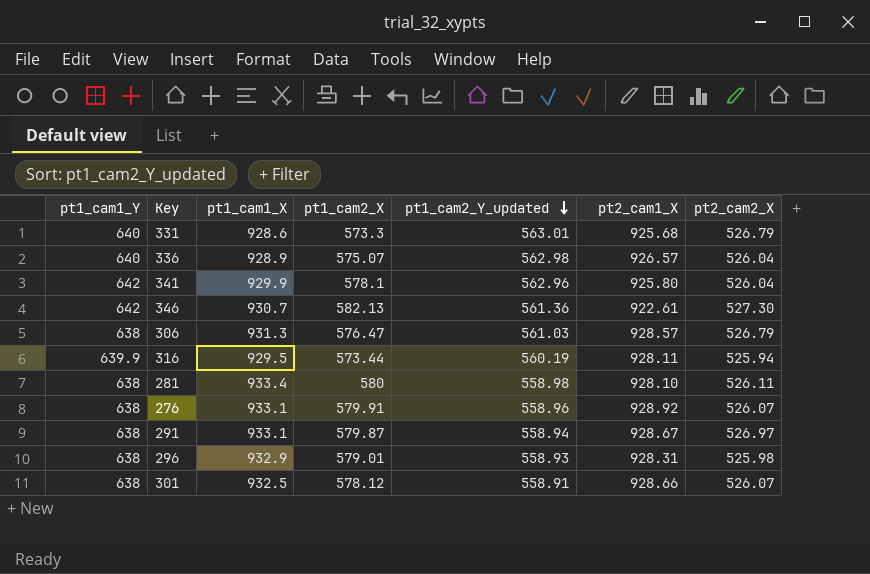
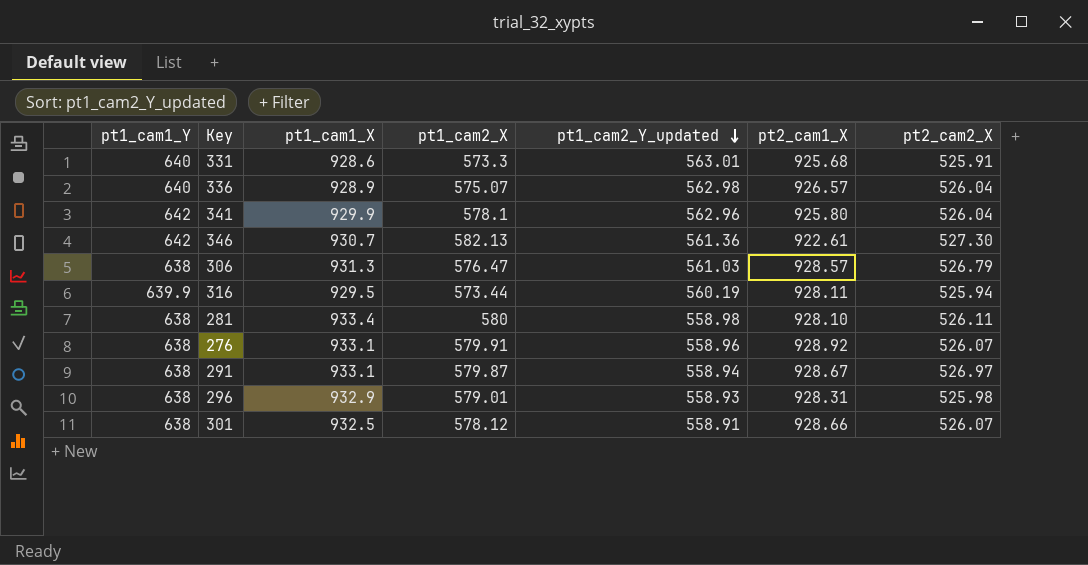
331 | pt2_cam2_X: 526.79 -> 525.91

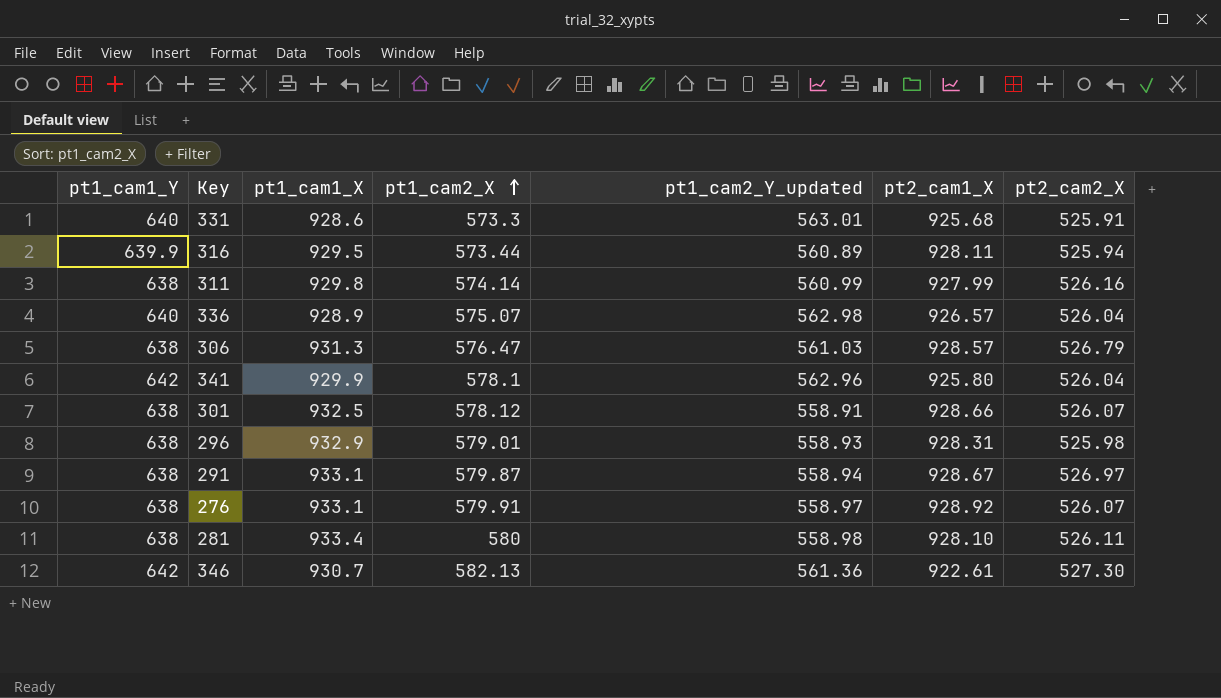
row order: pt1_cam2_Y_updated descending -> pt1_cam2_X ascending
316 | pt1_cam2_Y_updated: 560.19 -> 560.89
row 311: none -> 638 | 929.8 | 574.14 | 560.99 | 927.99 | 526.16
276 | pt1_cam2_Y_updated: 558.96 -> 558.97

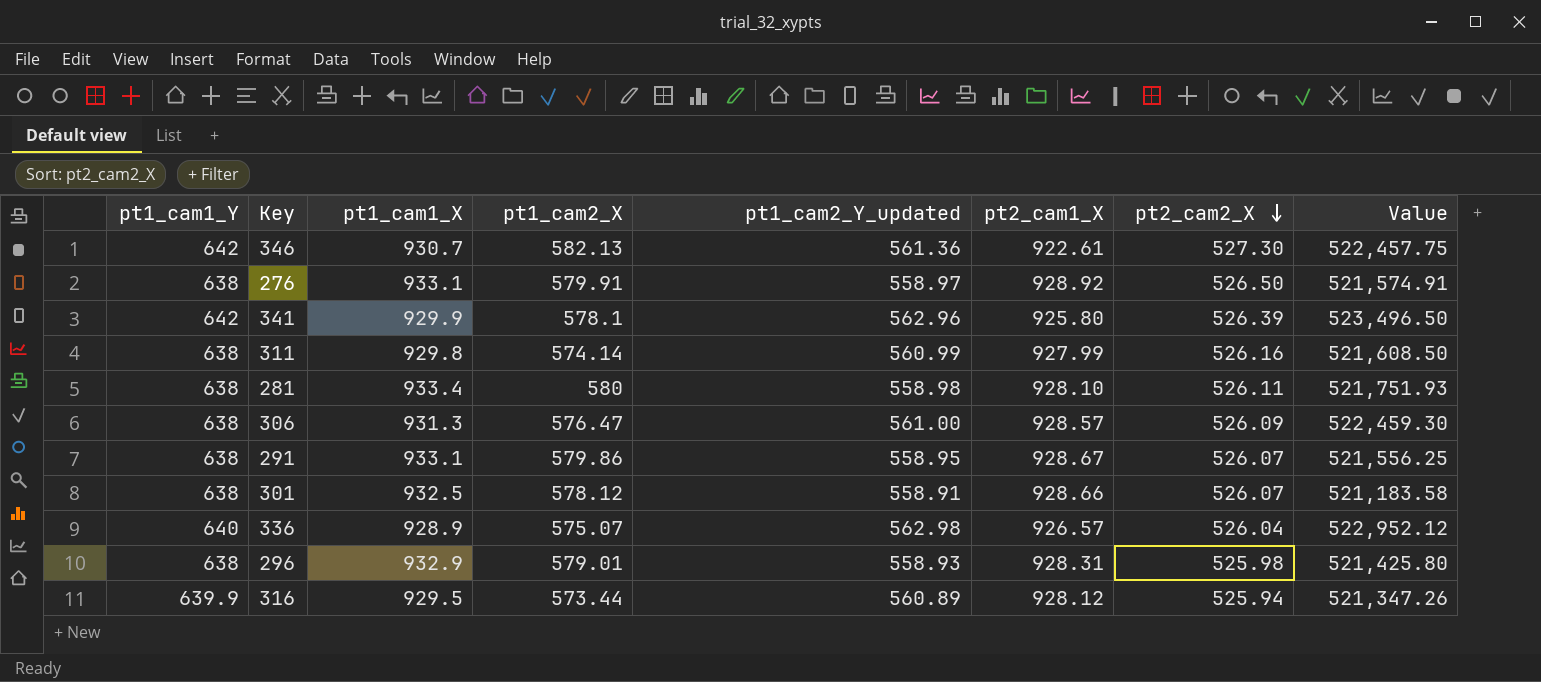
row order: pt1_cam2_X ascending -> pt2_cam2_X descending
column Value | formula: none -> [pt1_cam1_X] * [pt1_cam2_Y_updated]
row 331: 640 | 928.6 | 573.3 | 563.01 | 925.68 | 525.91 -> none
276 | pt2_cam2_X: 526.07 -> 526.50
341 | pt2_cam2_X: 526.04 -> 526.39
306 | pt1_cam2_Y_updated: 561.03 -> 561.00
306 | pt2_cam2_X: 526.79 -> 526.09
291 | pt1_cam2_X: 579.87 -> 579.86
291 | pt1_cam2_Y_updated: 558.94 -> 558.95
291 | pt2_cam2_X: 526.97 -> 526.07
316 | pt2_cam1_X: 928.11 -> 928.12

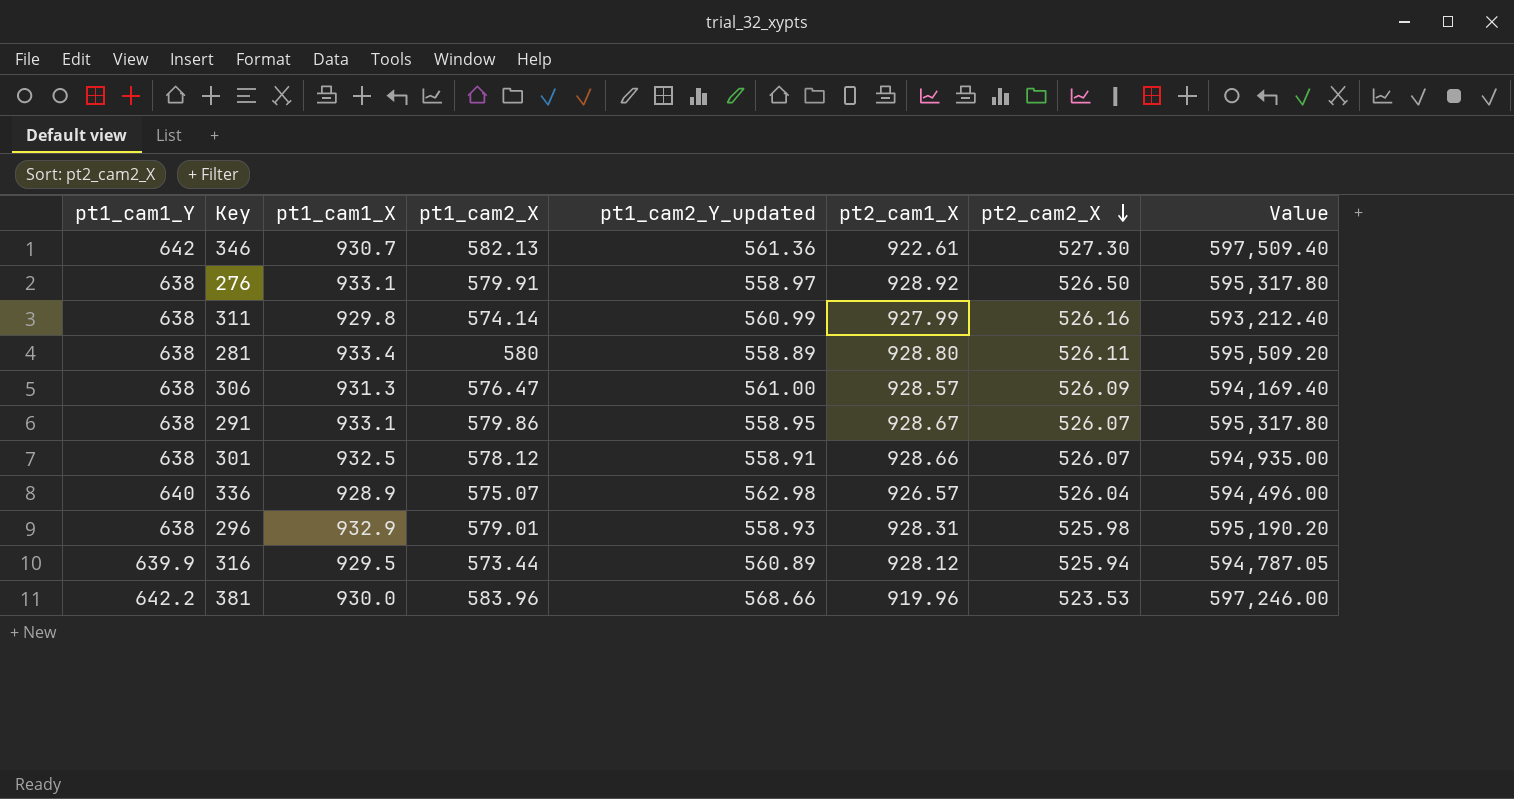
column Value | formula: [pt1_cam1_X] * [pt1_cam2_Y_updated] -> [pt1_cam1_Y] * [pt1_cam1_X]
row 341: 642 | 929.9 | 578.1 | 562.96 | 925.80 | 526.39 | 523,496.50 -> none
281 | pt1_cam2_Y_updated: 558.98 -> 558.89
281 | pt2_cam1_X: 928.10 -> 928.80
row 381: none -> 642.2 | 930.0 | 583.96 | 568.66 | 919.96 | 523.53 | 597,246.00

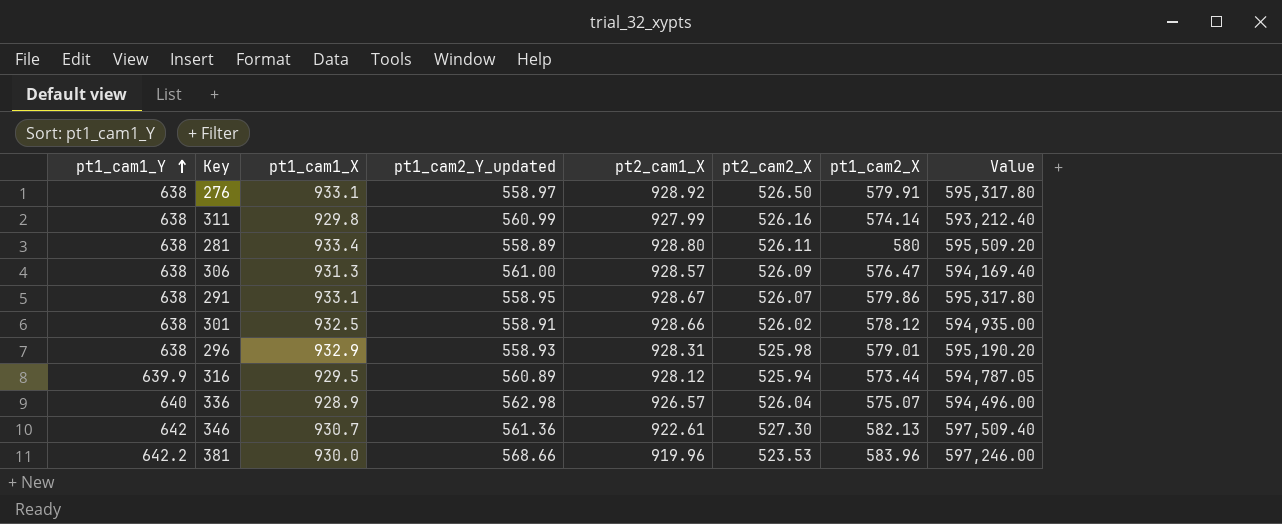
row order: pt2_cam2_X descending -> pt1_cam1_Y ascending
column pt1_cam2_X | position: 4 -> 7
301 | pt2_cam2_X: 526.07 -> 526.02

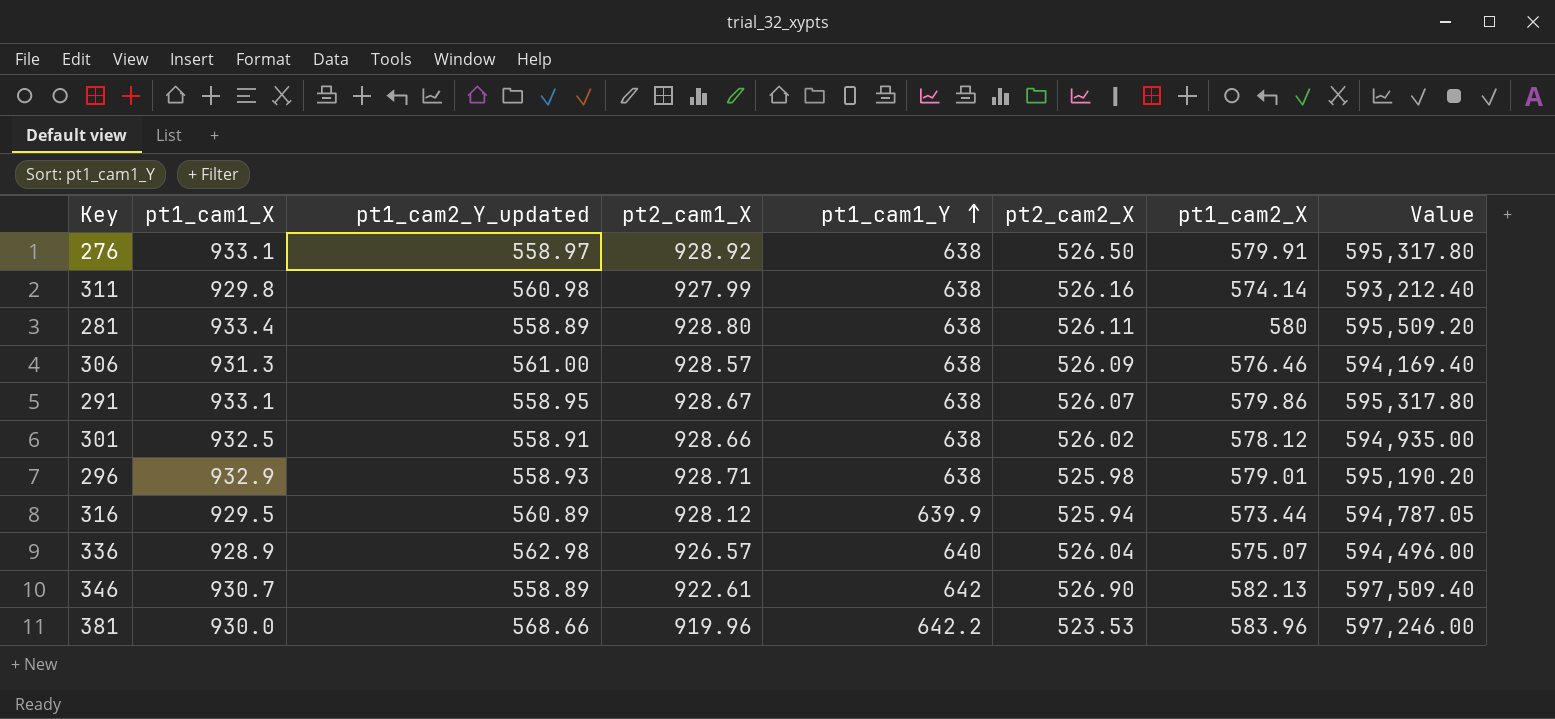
column pt1_cam1_Y | position: 1 -> 5
311 | pt1_cam2_Y_updated: 560.99 -> 560.98
306 | pt1_cam2_X: 576.47 -> 576.46
296 | pt2_cam1_X: 928.31 -> 928.71
346 | pt1_cam2_Y_updated: 561.36 -> 558.89
346 | pt2_cam2_X: 527.30 -> 526.90

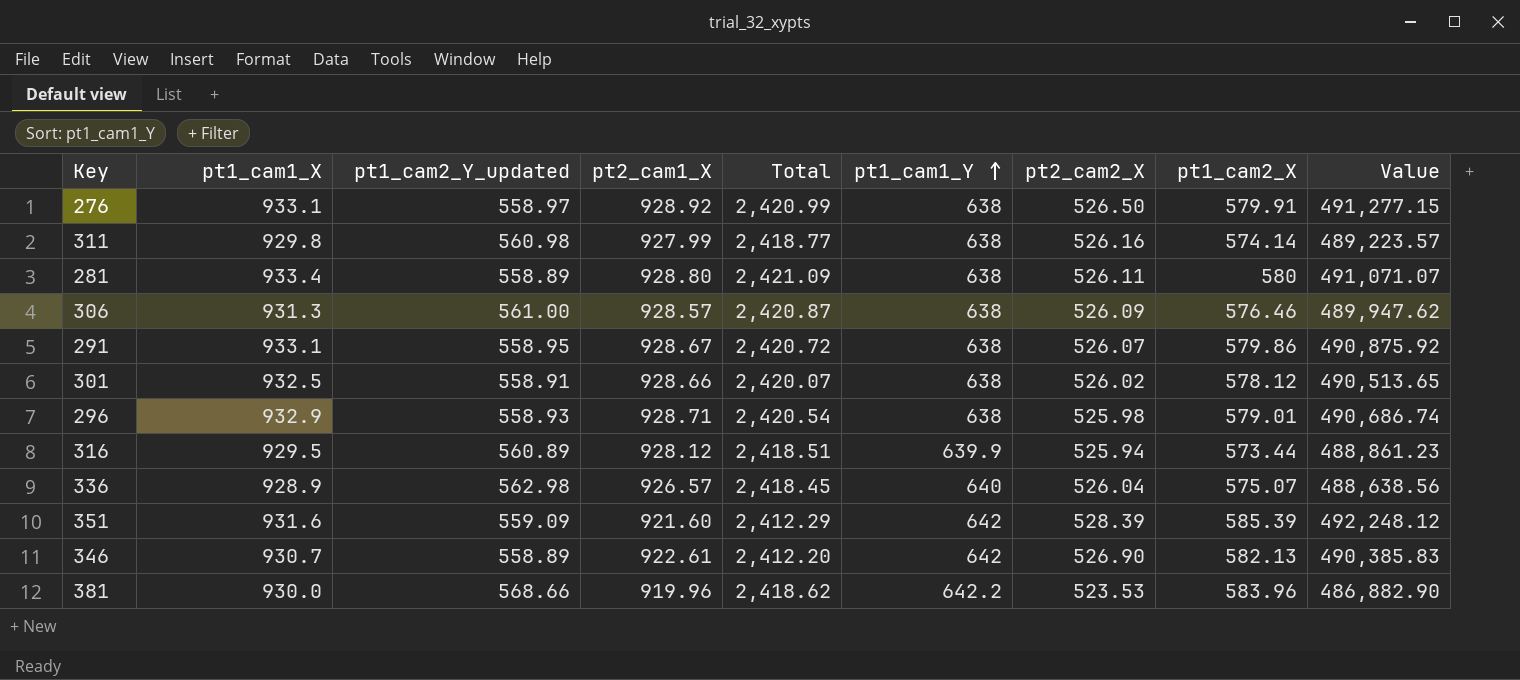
column Total | formula: none -> [pt1_cam1_X] + [pt1_cam2_Y_updated] + [pt2_cam1_X]
column Value | formula: [pt1_cam1_X] * [pt1_cam1_Y] -> [pt1_cam1_X] * [pt2_cam2_X]
row 351: none -> 931.6 | 559.09 | 921.60 | 2,412.29 | 642 | 528.39 | 585.39 | 492,248.12

